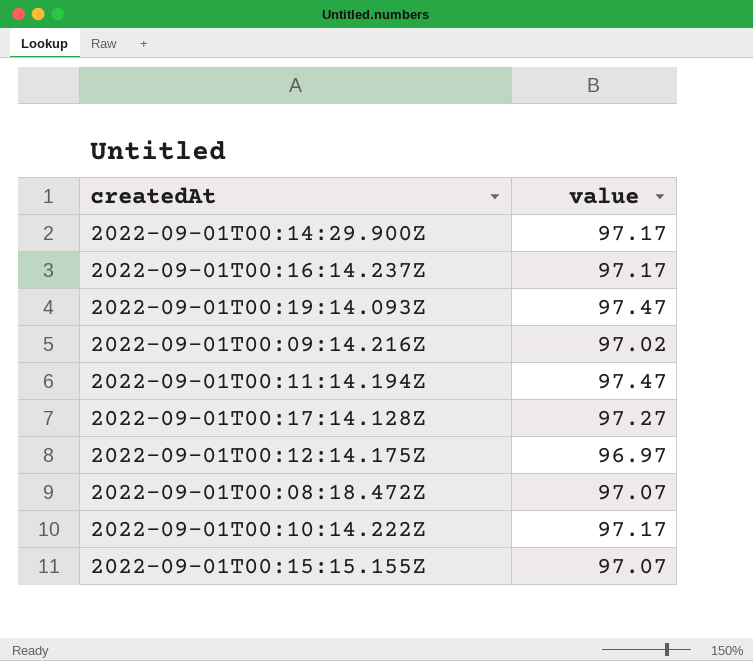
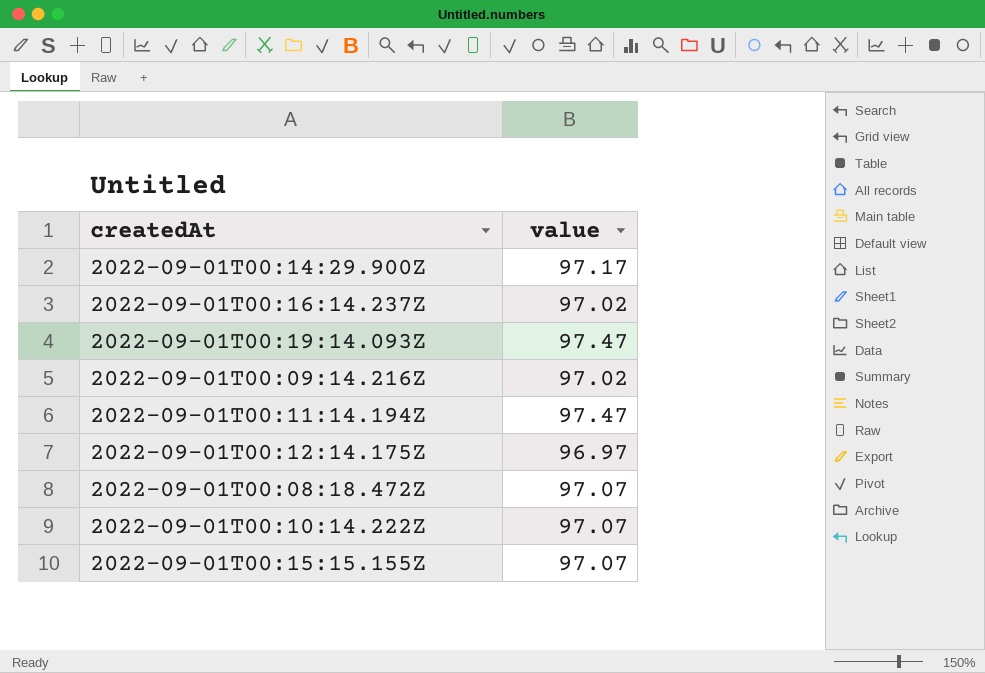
row 2022-09-01T00:17:14.128Z: 97.27 -> none
2022-09-01T00:16:14.237Z | value: 97.17 -> 97.02
2022-09-01T00:10:14.222Z | value: 97.17 -> 97.07

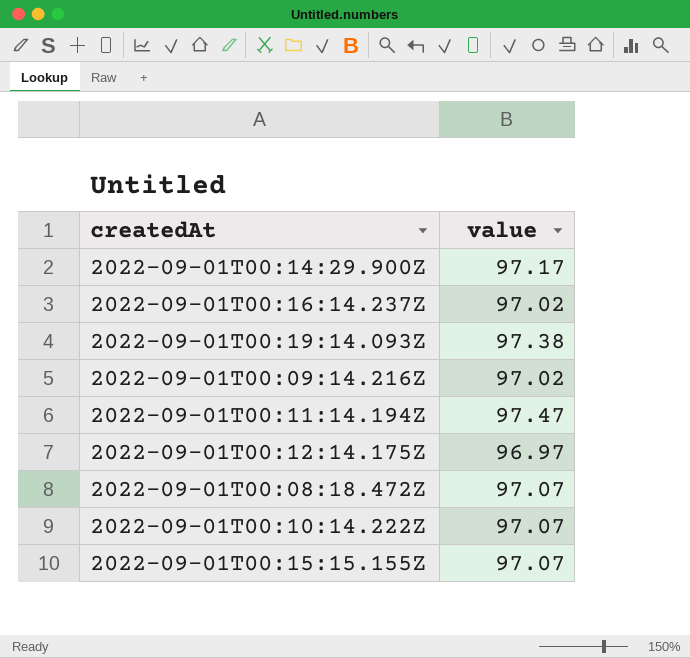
2022-09-01T00:19:14.093Z | value: 97.47 -> 97.38

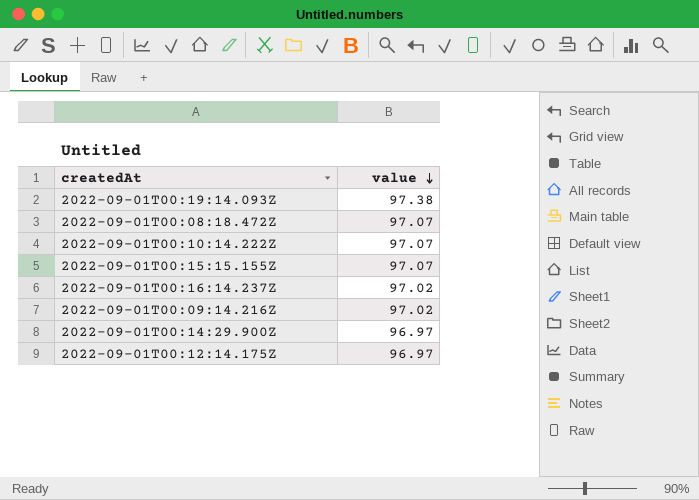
row order: none -> value descending
row 2022-09-01T00:11:14.194Z: 97.47 -> none
2022-09-01T00:14:29.900Z | value: 97.17 -> 96.97

